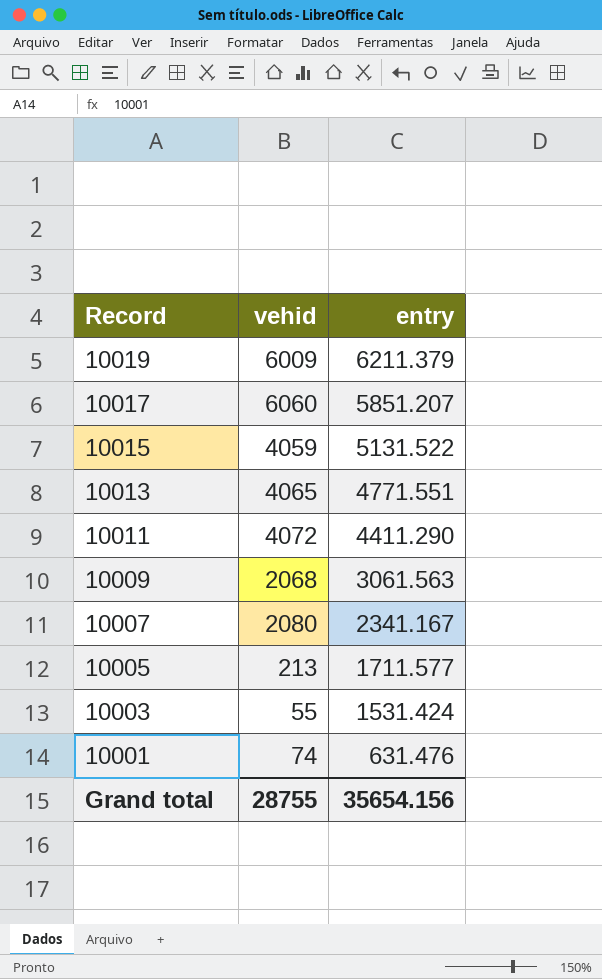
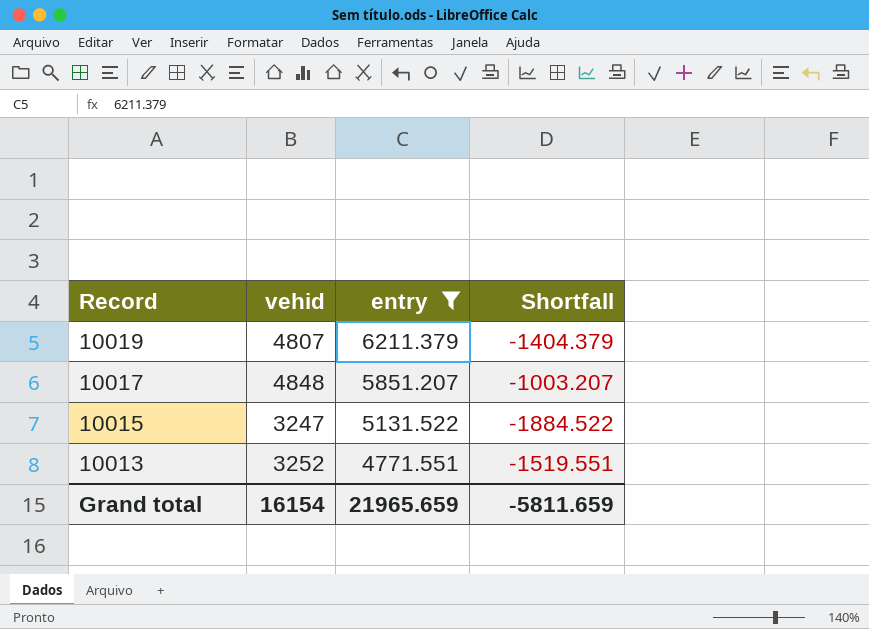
filter: none -> entry >= 4771.551
column Shortfall | formula: none -> [vehid] - [entry]
10019 | vehid: 6009 -> 4807
10017 | vehid: 6060 -> 4848
10015 | vehid: 4059 -> 3247
10013 | vehid: 4065 -> 3252
Grand total | vehid: 28755 -> 16154
Grand total | entry: 35654.156 -> 21965.659

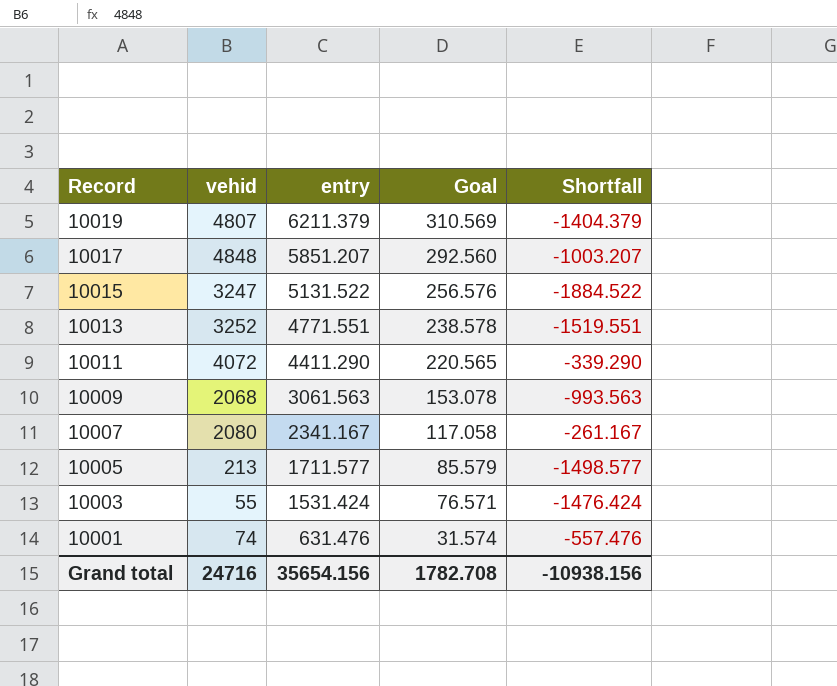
filter: entry >= 4771.551 -> none
column Goal | formula: none -> [entry] * 0.05
Grand total | vehid: 16154 -> 24716
Grand total | entry: 21965.659 -> 35654.156
Grand total | Shortfall: -5811.659 -> -10938.156

